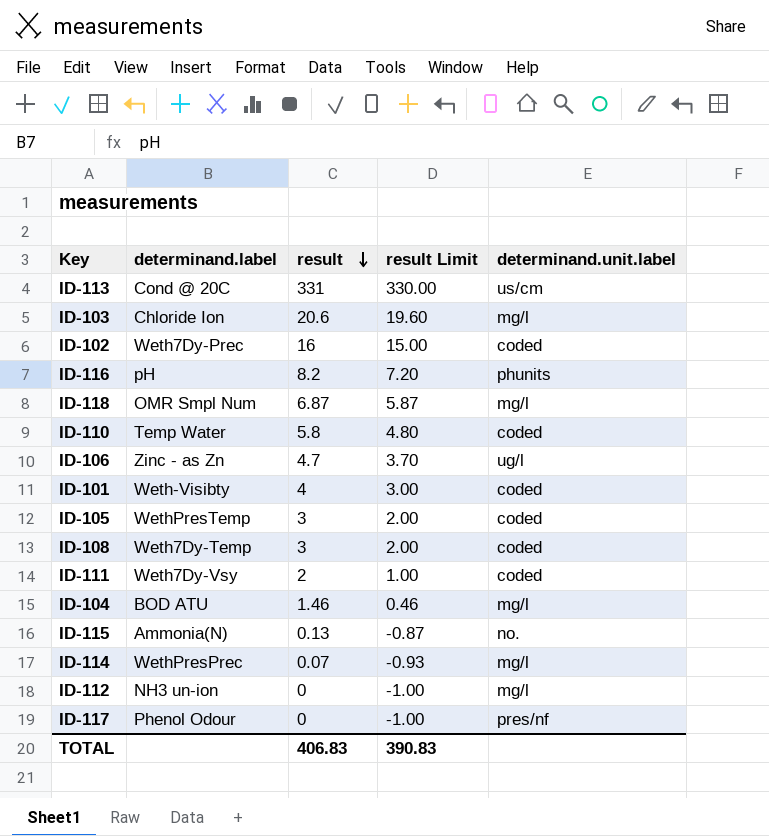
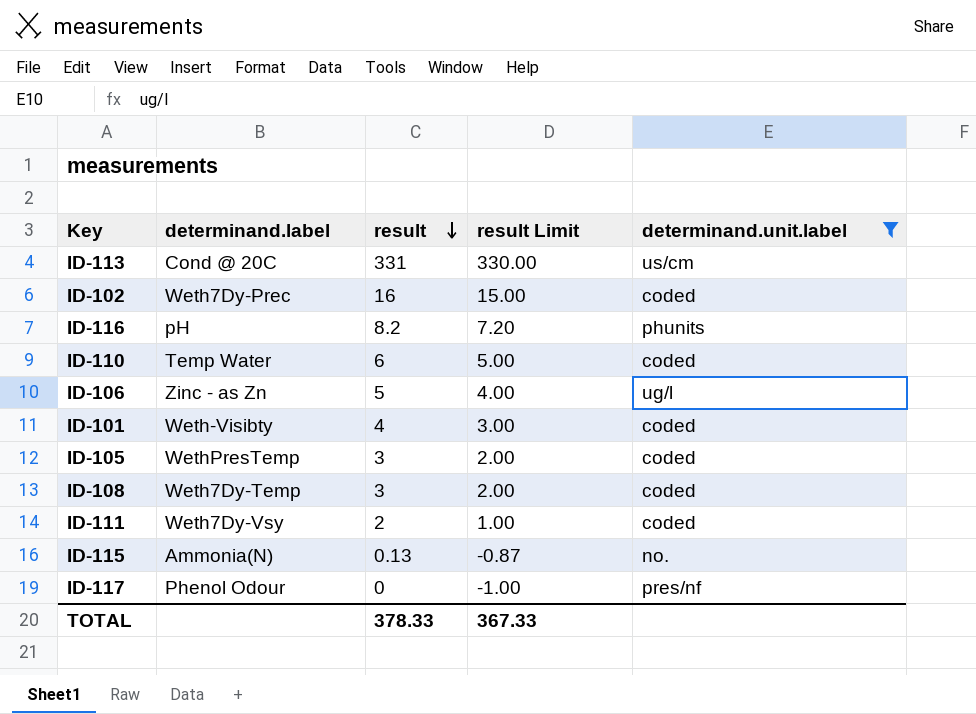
filter: none -> determinand.unit.label != mg/l
ID-110 | result: 5.8 -> 6
ID-110 | result Limit: 4.80 -> 5.00
ID-106 | result: 4.7 -> 5
ID-106 | result Limit: 3.70 -> 4.00
TOTAL | result: 406.83 -> 378.33
TOTAL | result Limit: 390.83 -> 367.33

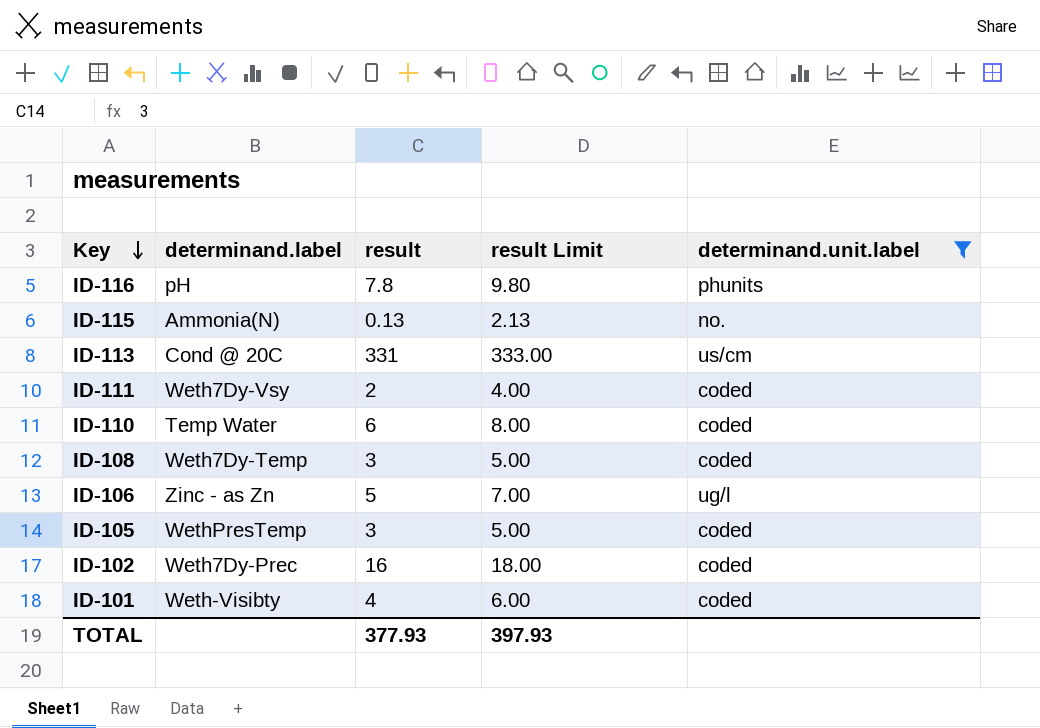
row order: result descending -> Key descending
column result Limit | formula: [result] - 1 -> [result] + 2
row ID-117: Phenol Odour | 0 | -1.00 | pres/nf -> none
ID-116 | result: 8.2 -> 7.8
TOTAL | result: 378.33 -> 377.93
TOTAL | result Limit: 367.33 -> 397.93

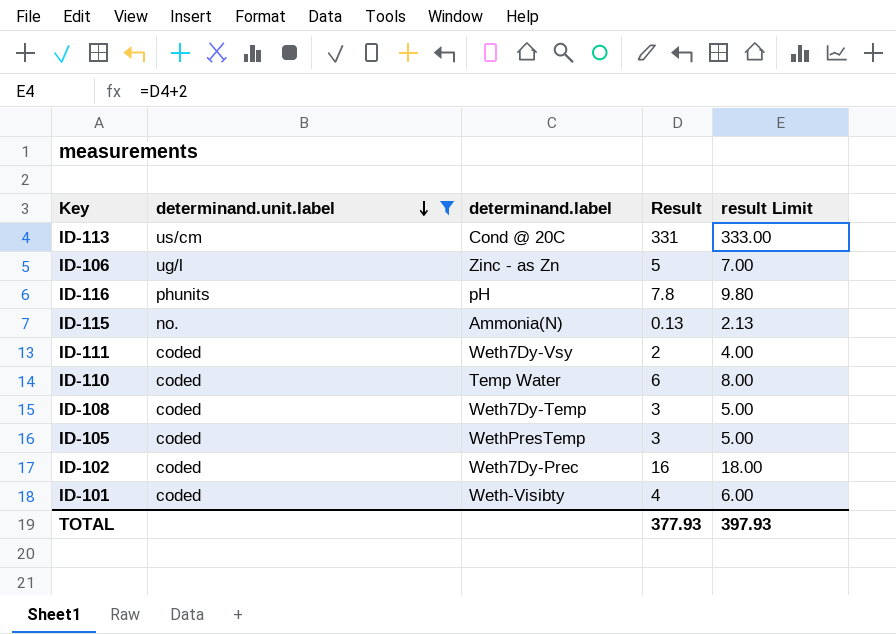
row order: Key descending -> determinand.unit.label descending
column determinand.unit.label | position: 5 -> 2
column name: result -> Result

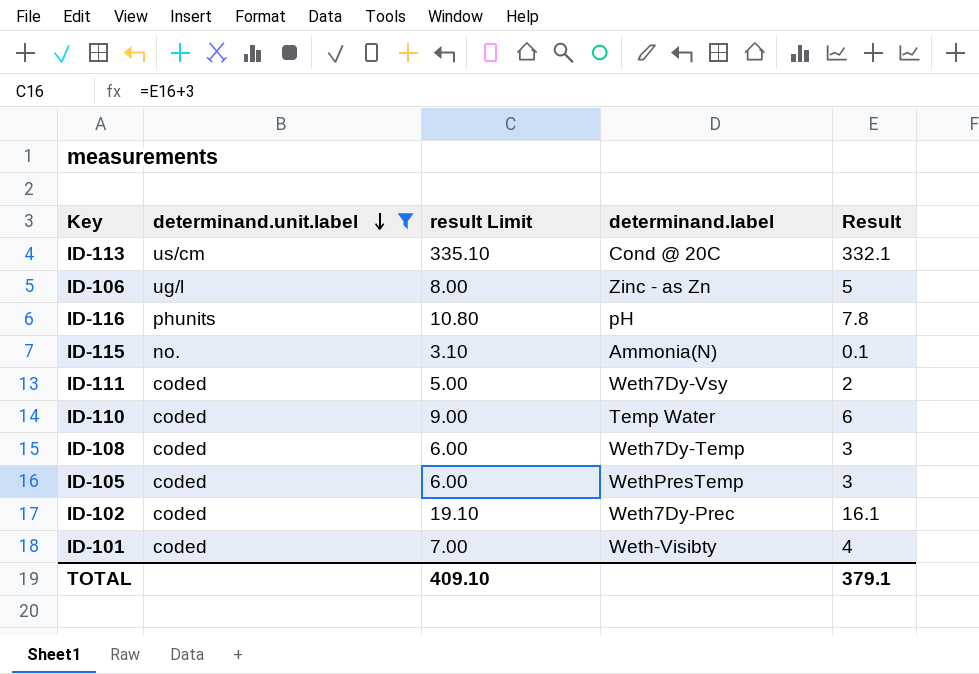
column result Limit | formula: [Result] + 2 -> [Result] + 3
column result Limit | position: 5 -> 3
ID-113 | Result: 331 -> 332.1
ID-115 | Result: 0.13 -> 0.1
ID-102 | Result: 16 -> 16.1
TOTAL | result Limit: 397.93 -> 409.10
TOTAL | Result: 377.93 -> 379.1

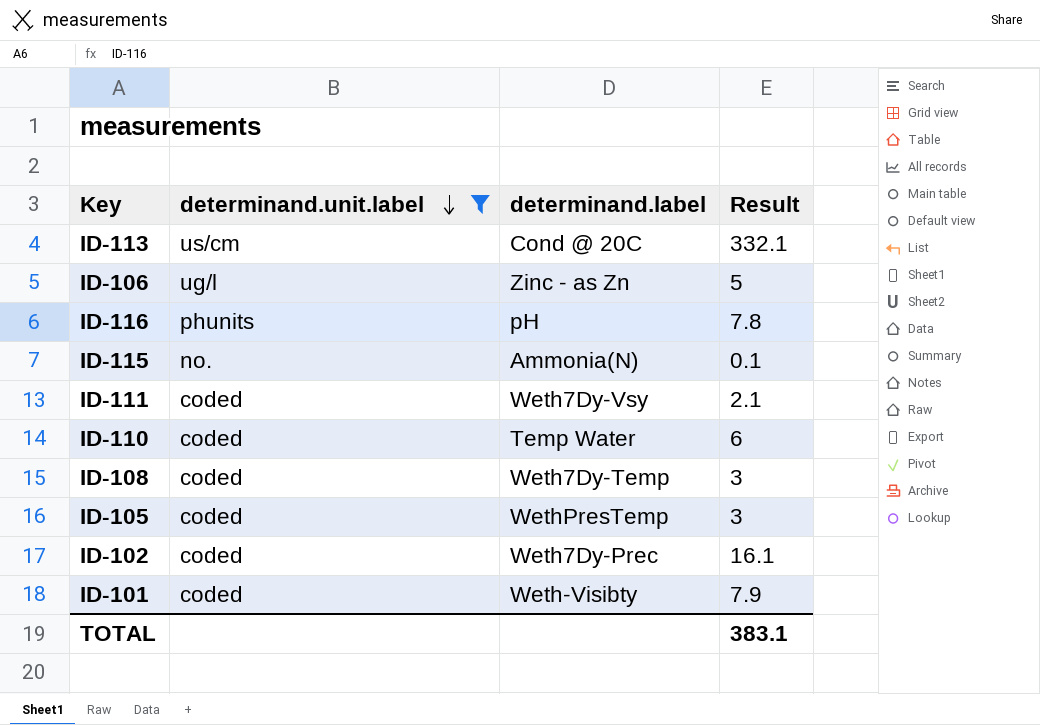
column result Limit | formula: [Result] + 3 -> none
ID-111 | Result: 2 -> 2.1
ID-101 | Result: 4 -> 7.9
TOTAL | Result: 379.1 -> 383.1

